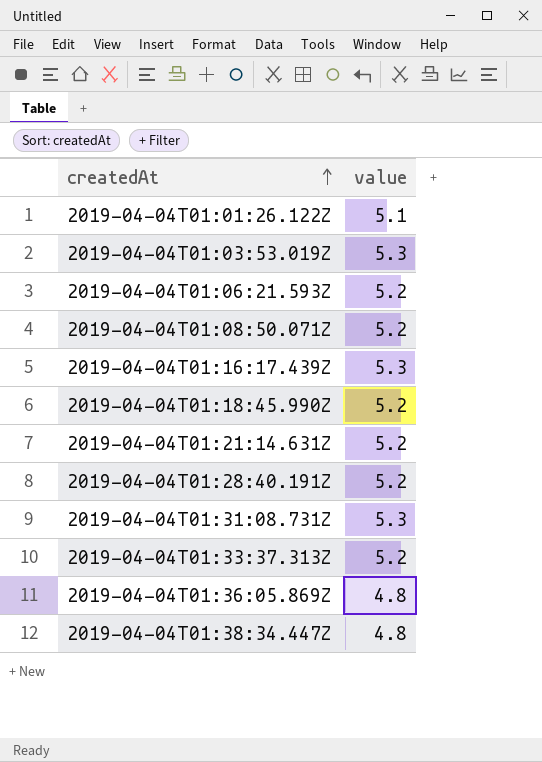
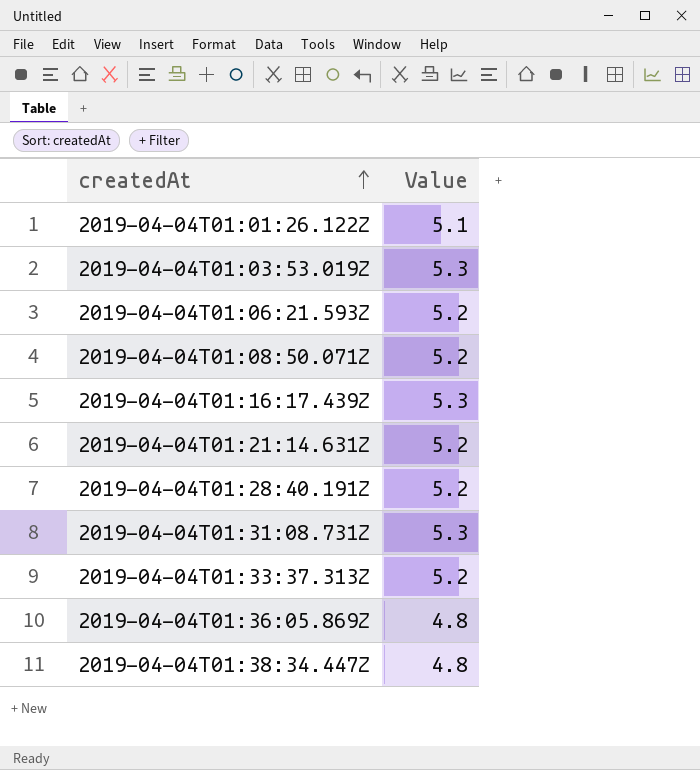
column name: value -> Value
row 2019-04-04T01:18:45.990Z: 5.2 -> none

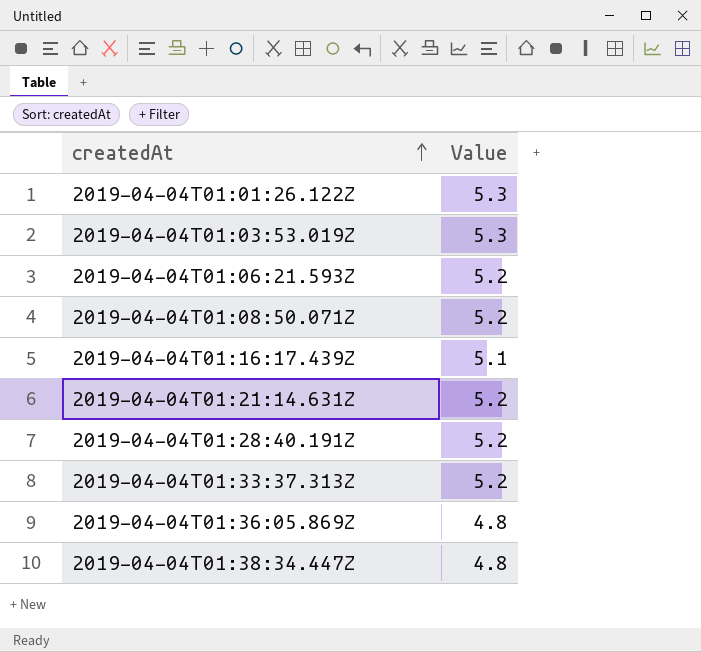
row 2019-04-04T01:31:08.731Z: 5.3 -> none
2019-04-04T01:01:26.122Z | Value: 5.1 -> 5.3
2019-04-04T01:16:17.439Z | Value: 5.3 -> 5.1

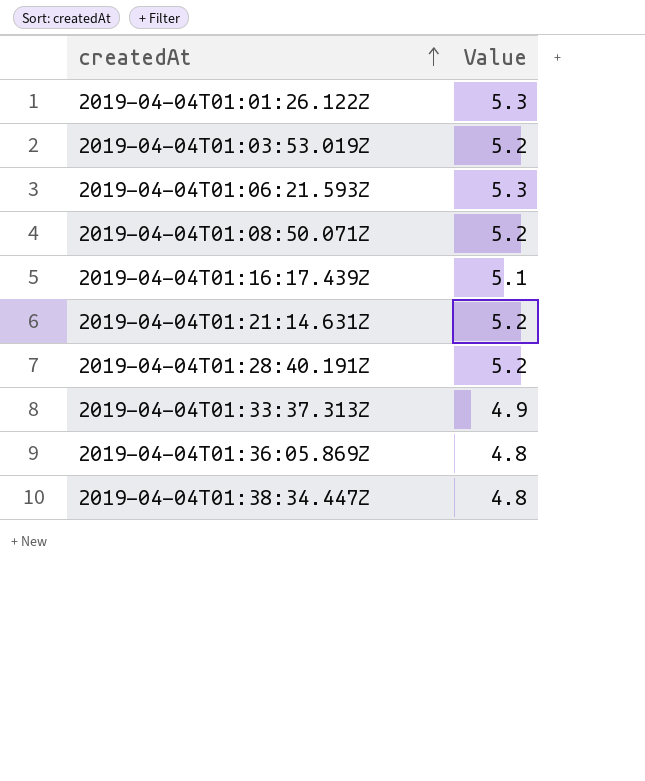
2019-04-04T01:03:53.019Z | Value: 5.3 -> 5.2
2019-04-04T01:06:21.593Z | Value: 5.2 -> 5.3
2019-04-04T01:33:37.313Z | Value: 5.2 -> 4.9

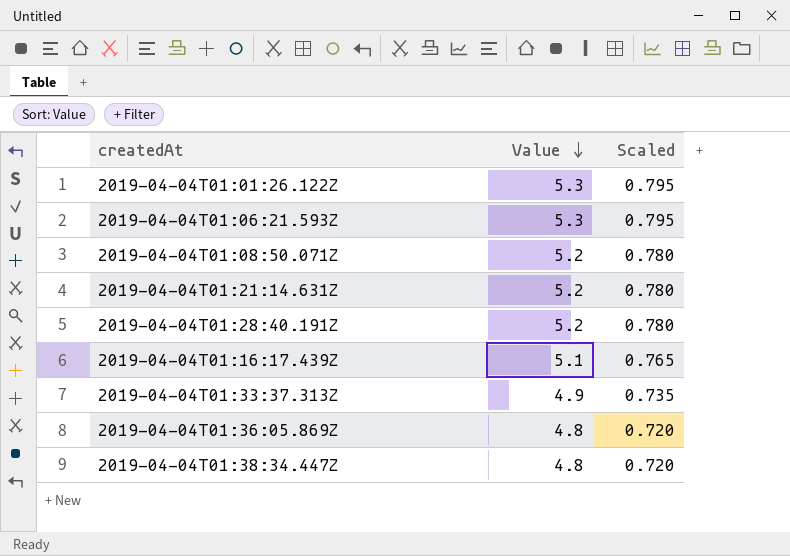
row order: createdAt ascending -> Value descending
column Scaled | formula: none -> [Value] * 0.15
row 2019-04-04T01:03:53.019Z: 5.2 -> none

